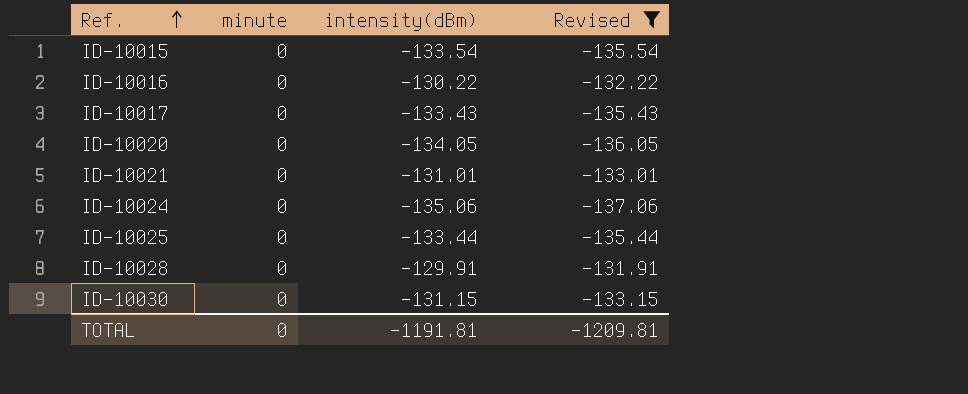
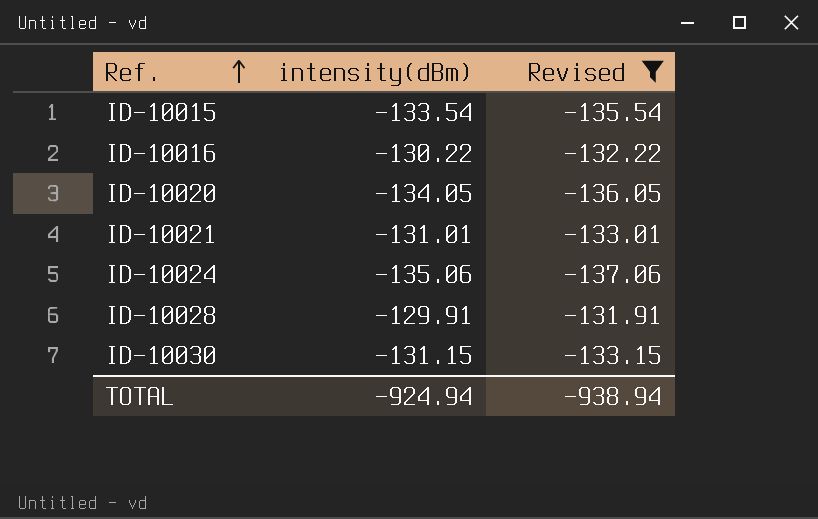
column minute | position: 2 -> none
row ID-10017: 0 | -133.43 | -135.43 -> none
row ID-10025: 0 | -133.44 | -135.44 -> none
TOTAL | intensity(dBm): -1191.81 -> -924.94
TOTAL | Revised: -1209.81 -> -938.94

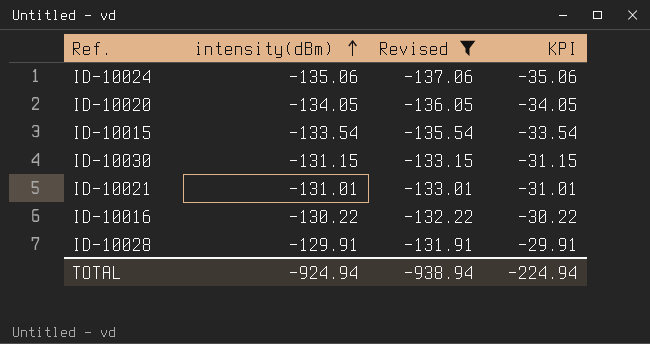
row order: Ref. ascending -> intensity(dBm) ascending
column KPI | formula: none -> [intensity(dBm)] + 100

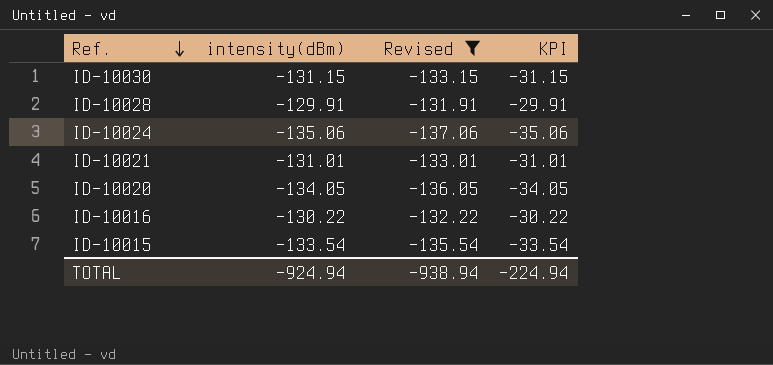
row order: intensity(dBm) ascending -> Ref. descending

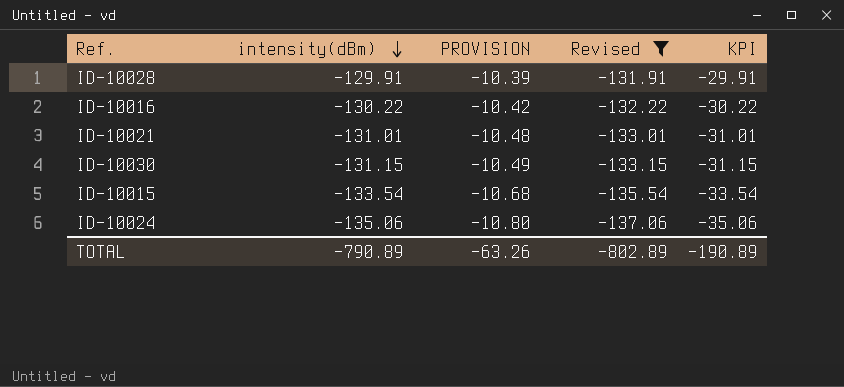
row order: Ref. descending -> intensity(dBm) descending
column PROVISION | formula: none -> [intensity(dBm)] * 0.08
row ID-10020: -134.05 | -136.05 | -34.05 -> none
TOTAL | intensity(dBm): -924.94 -> -790.89
TOTAL | Revised: -938.94 -> -802.89
TOTAL | KPI: -224.94 -> -190.89

